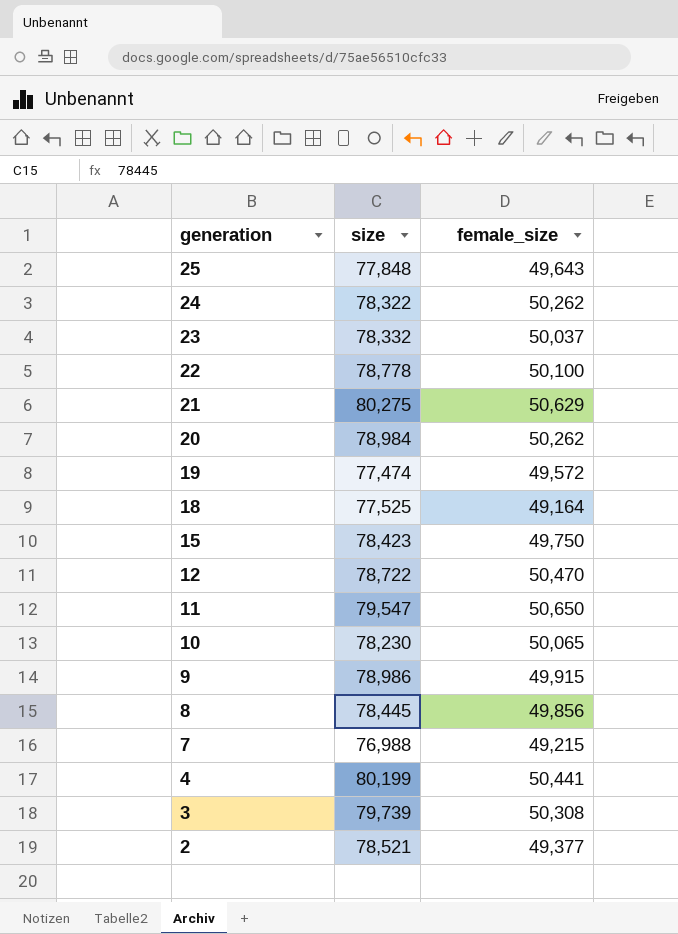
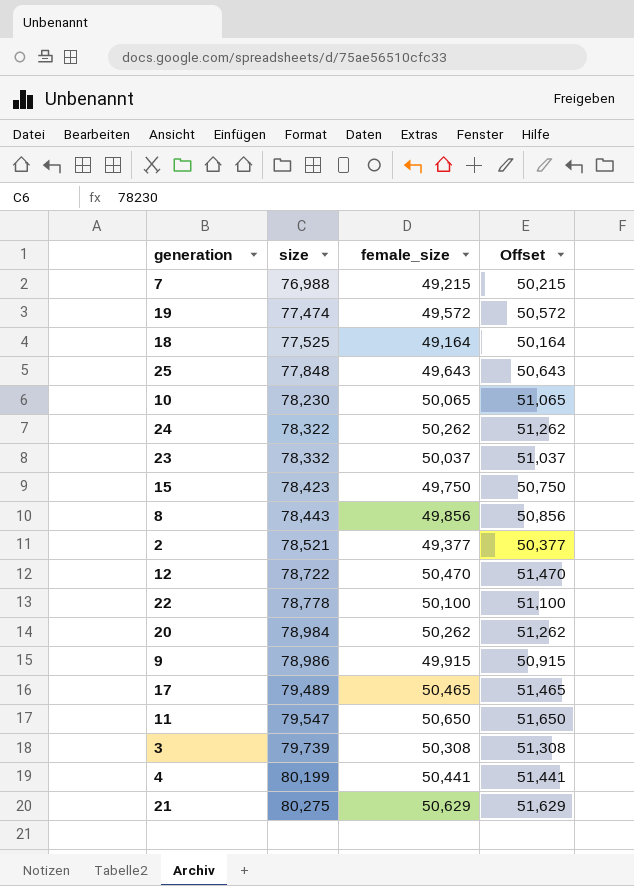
row order: generation descending -> size ascending
column Offset | formula: none -> [female_size] + 1000
8 | size: 78,445 -> 78,443
row 17: none -> 79,489 | 50,465 | 51,465

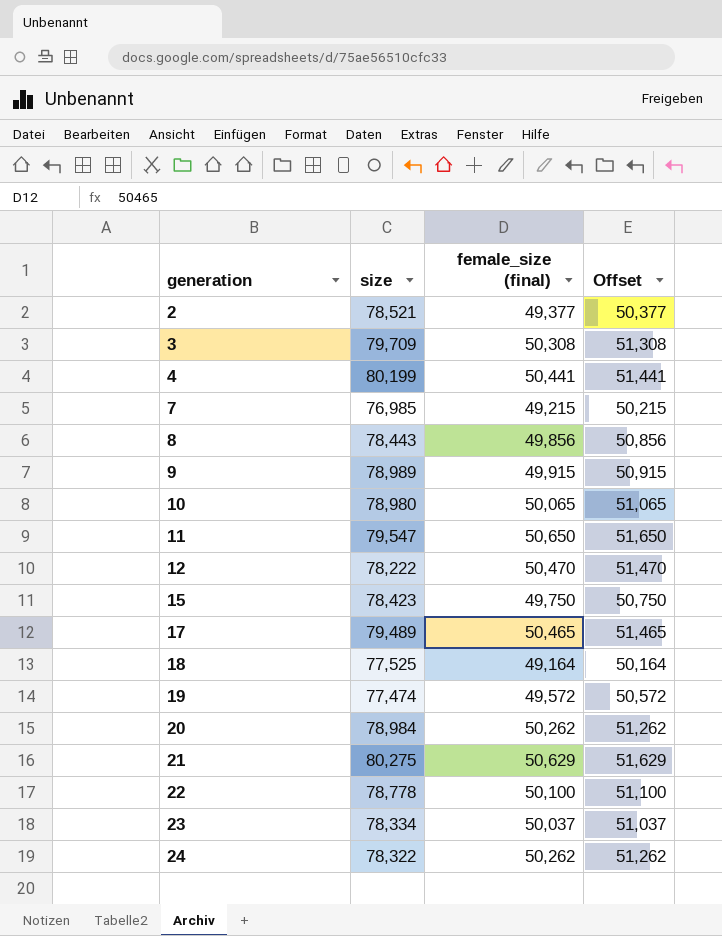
row order: size ascending -> generation ascending
column name: female_size -> female_size (final)
row 25: 77,848 | 49,643 | 50,643 -> none
3 | size: 79,739 -> 79,709
7 | size: 76,988 -> 76,985
9 | size: 78,986 -> 78,989
10 | size: 78,230 -> 78,980
12 | size: 78,722 -> 78,222
23 | size: 78,332 -> 78,334

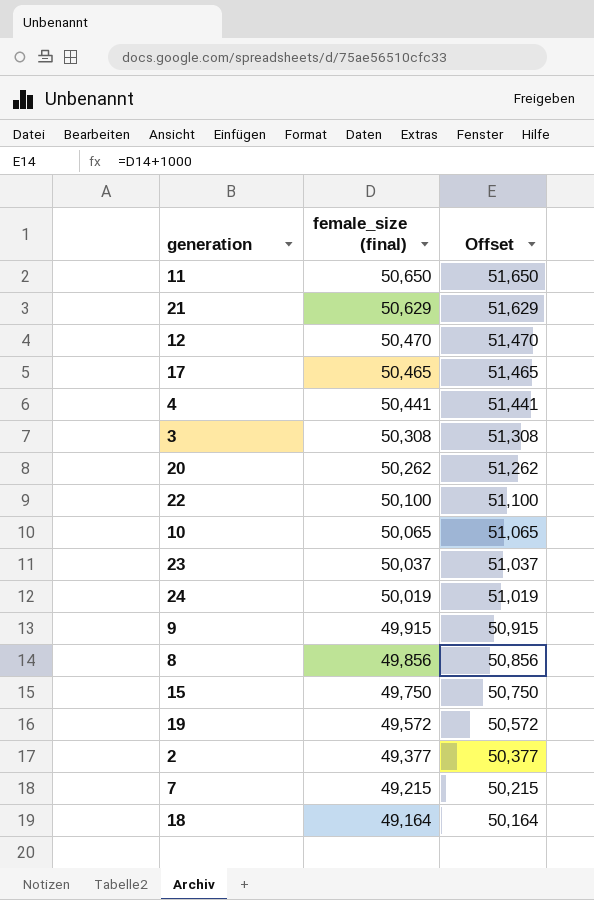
row order: generation ascending -> female_size (final) descending
column size | position: 2 -> none
24 | female_size (final): 50,262 -> 50,019
24 | Offset: 51,262 -> 51,019

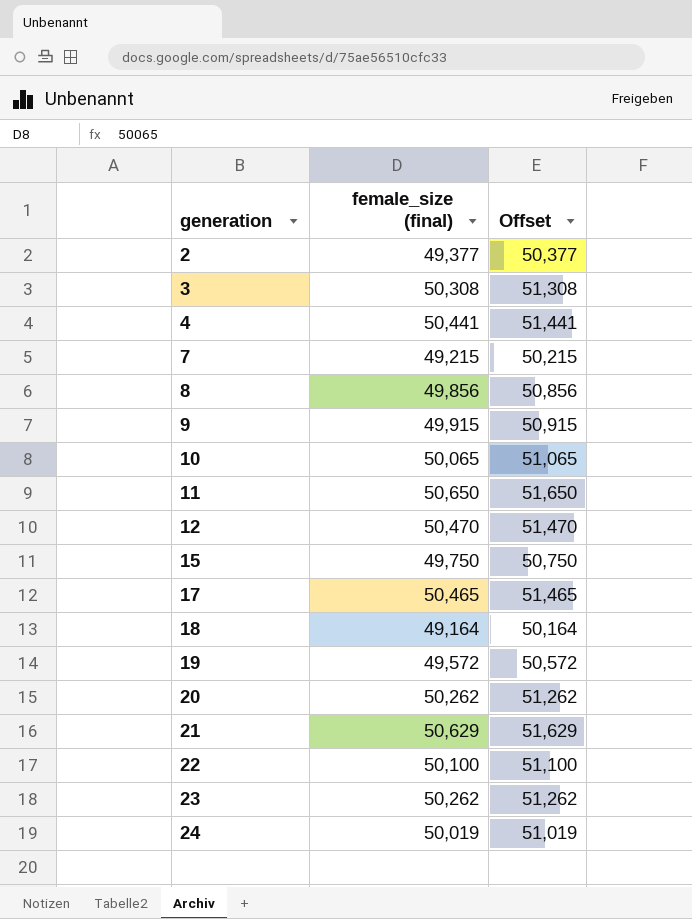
row order: female_size (final) descending -> generation ascending
23 | female_size (final): 50,037 -> 50,262
23 | Offset: 51,037 -> 51,262

